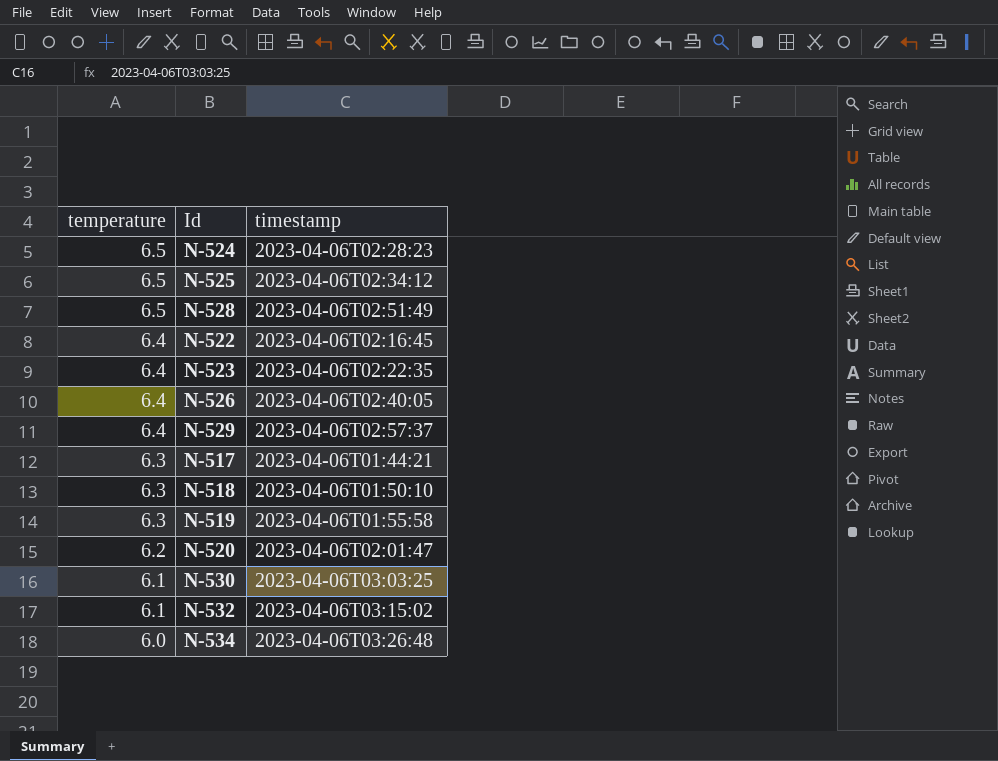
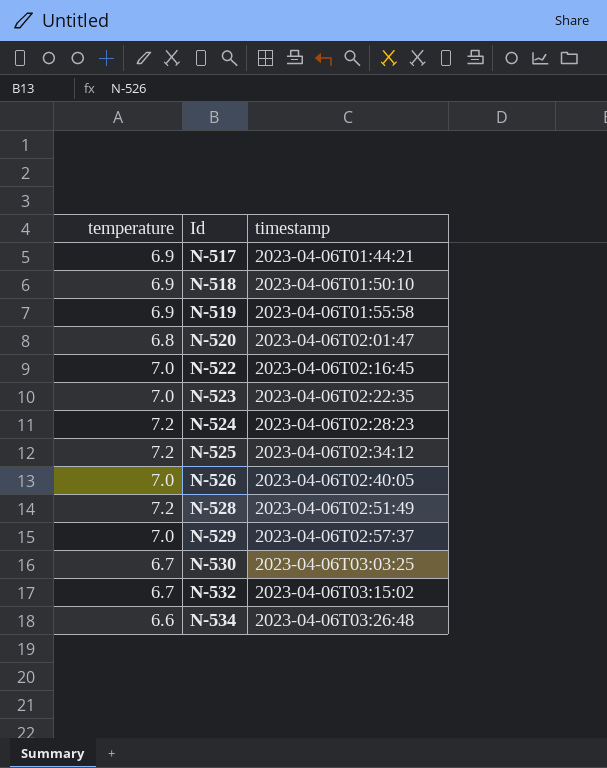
row order: temperature descending -> Id ascending
N-517 | temperature: 6.3 -> 6.9
N-518 | temperature: 6.3 -> 6.9
N-519 | temperature: 6.3 -> 6.9
N-520 | temperature: 6.2 -> 6.8
N-522 | temperature: 6.4 -> 7.0
N-523 | temperature: 6.4 -> 7.0
N-524 | temperature: 6.5 -> 7.2
N-525 | temperature: 6.5 -> 7.2
N-526 | temperature: 6.4 -> 7.0
N-528 | temperature: 6.5 -> 7.2
N-529 | temperature: 6.4 -> 7.0
N-530 | temperature: 6.1 -> 6.7
N-532 | temperature: 6.1 -> 6.7
N-534 | temperature: 6.0 -> 6.6

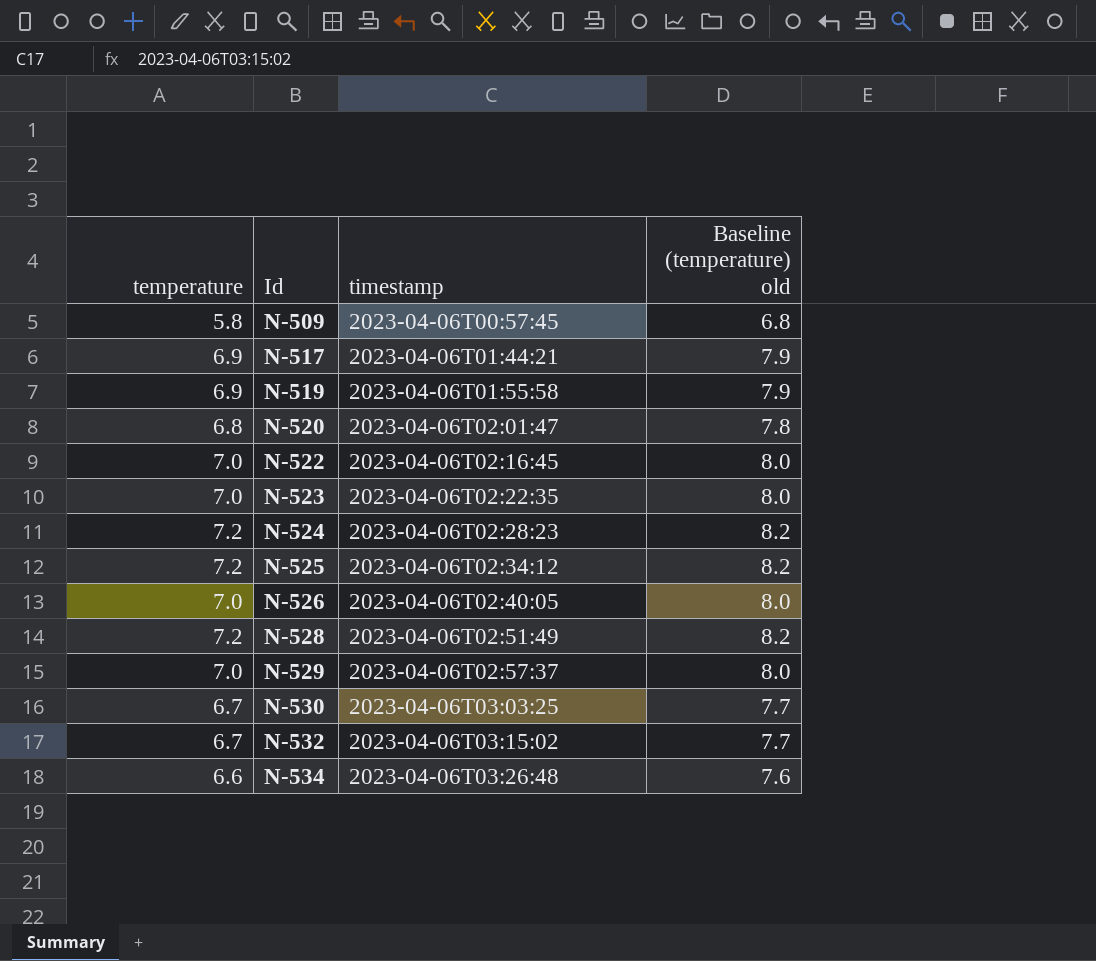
column Baseline (temperature) old | formula: none -> [temperature] + 1
row N-518: 6.9 | 2023-04-06T01:50:10 -> none
row N-509: none -> 5.8 | 2023-04-06T00:57:45 | 6.8

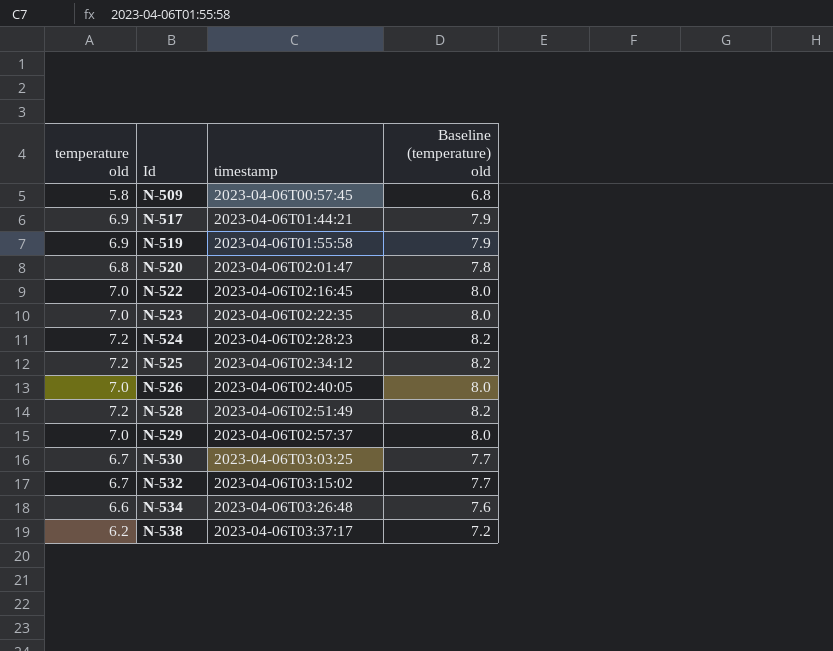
column name: temperature -> temperature old
row N-538: none -> 6.2 | 2023-04-06T03:37:17 | 7.2

